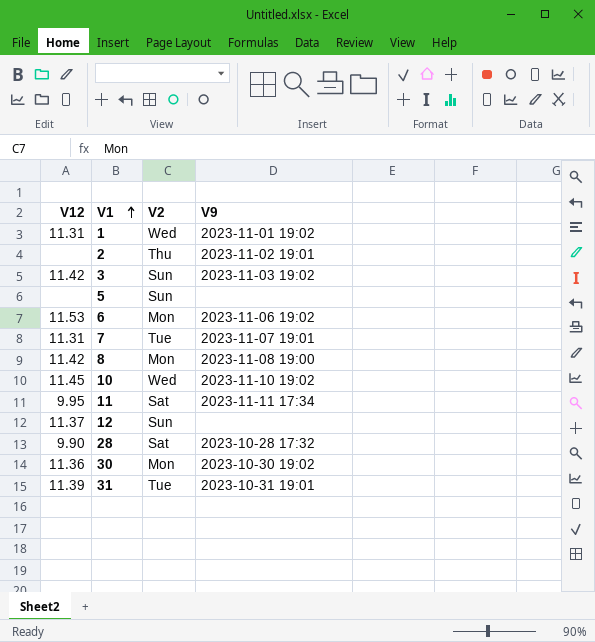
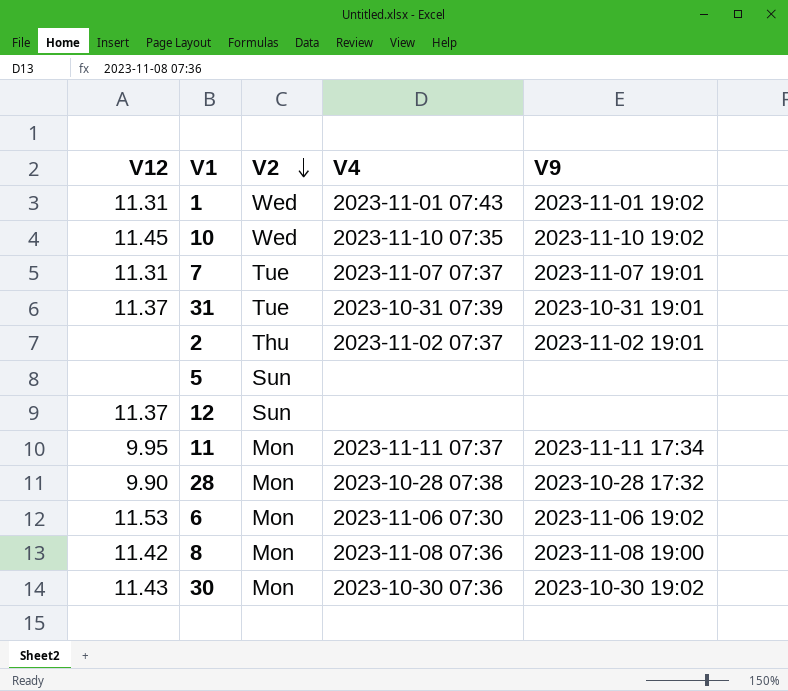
row order: V1 ascending -> V2 descending
column V4 | position: none -> 4
row 3: 11.42 | Sun | 2023-11-03 19:02 -> none
31 | V12: 11.39 -> 11.37
11 | V2: Sat -> Mon
28 | V2: Sat -> Mon
30 | V12: 11.36 -> 11.43

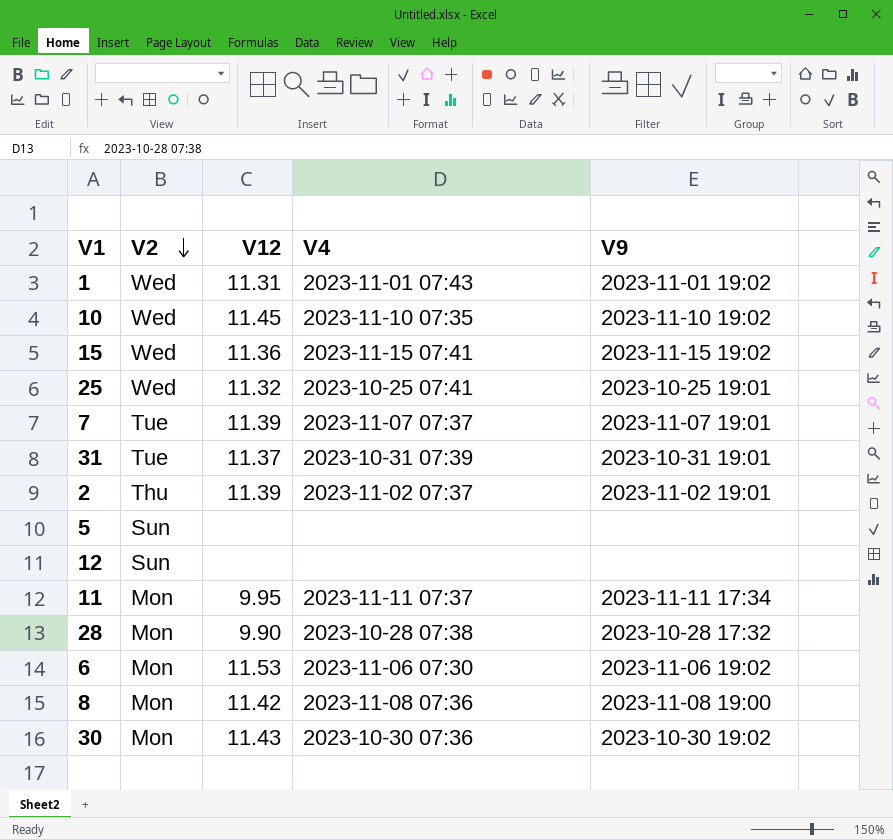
column V12 | position: 1 -> 3
row 15: none -> Wed | 11.36 | 2023-11-15 07:41 | 2023-11-15 19:02
row 25: none -> Wed | 11.32 | 2023-10-25 07:41 | 2023-10-25 19:01
7 | V12: 11.31 -> 11.39
2 | V12: none -> 11.39
12 | V12: 11.37 -> none

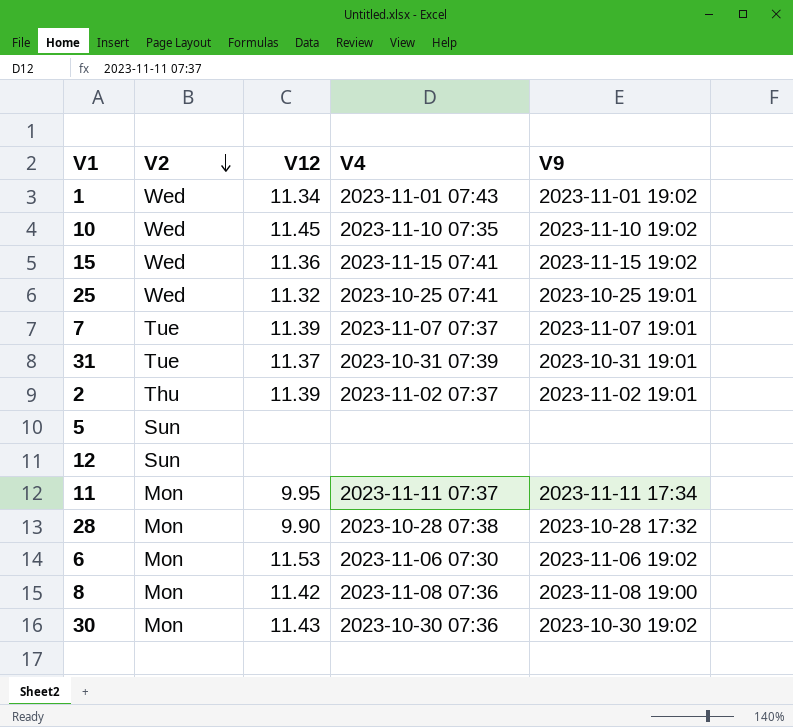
1 | V12: 11.31 -> 11.34

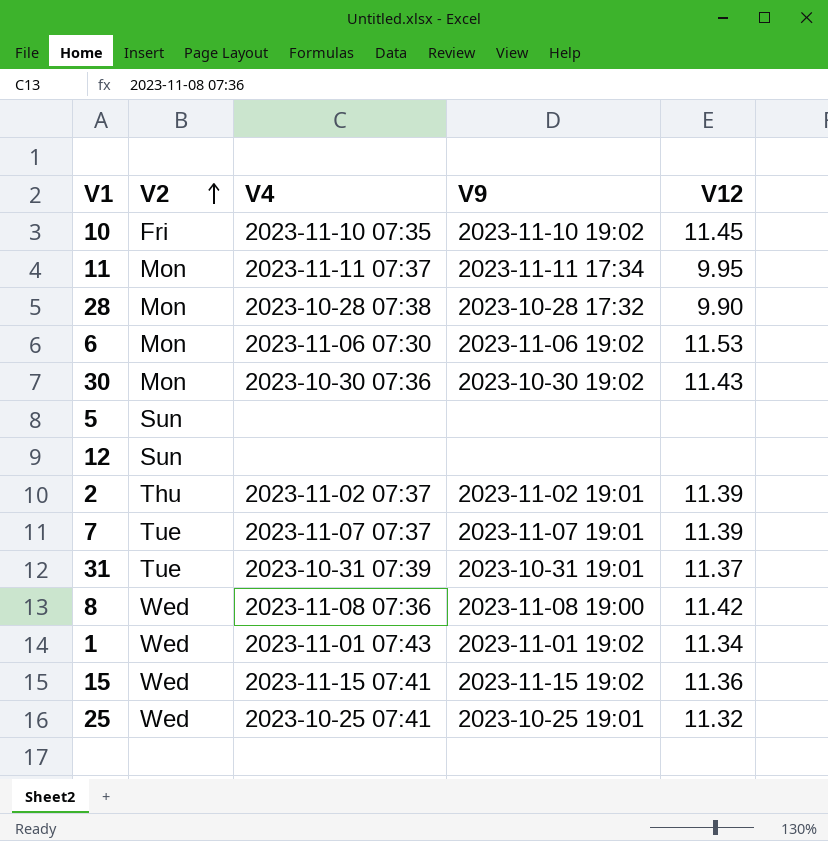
row order: V2 descending -> V2 ascending
column V12 | position: 3 -> 5
10 | V2: Wed -> Fri
8 | V2: Mon -> Wed

